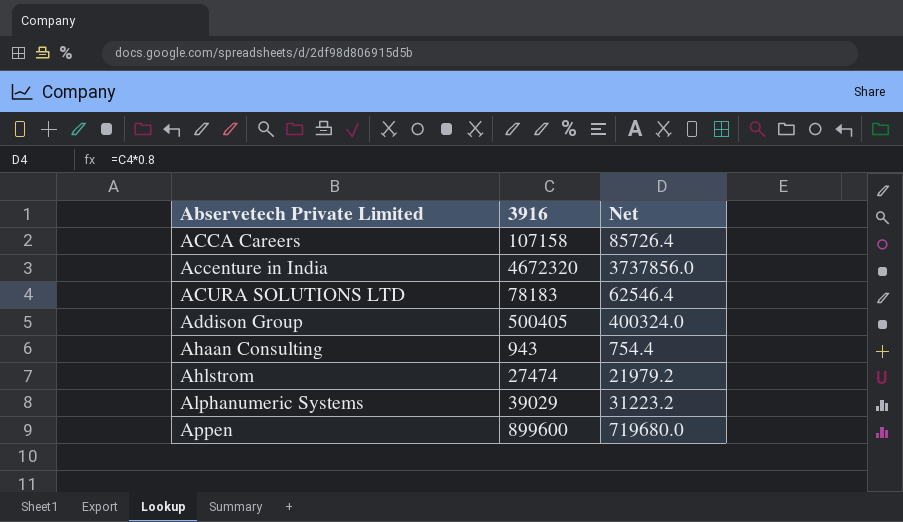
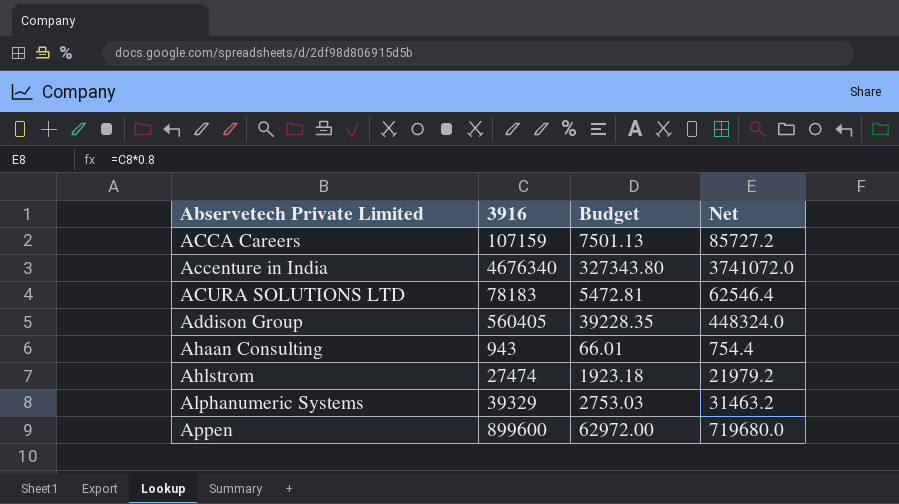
column Budget | formula: none -> [3916] * 0.07
ACCA Careers | 3916: 107158 -> 107159
ACCA Careers | Net: 85726.4 -> 85727.2
Accenture in India | 3916: 4672320 -> 4676340
Accenture in India | Net: 3737856.0 -> 3741072.0
Addison Group | 3916: 500405 -> 560405
Addison Group | Net: 400324.0 -> 448324.0
Alphanumeric Systems | 3916: 39029 -> 39329
Alphanumeric Systems | Net: 31223.2 -> 31463.2

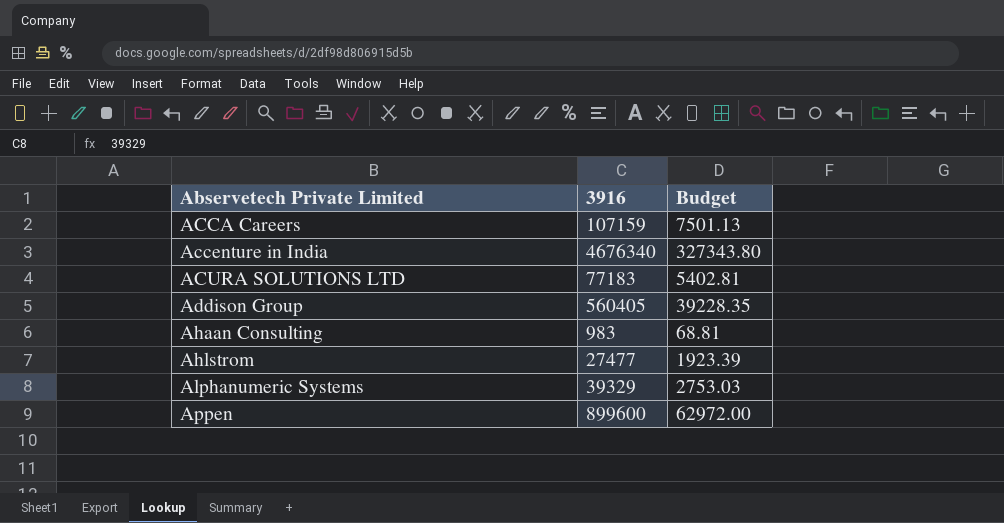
column Net | formula: [3916] * 0.8 -> none
ACURA SOLUTIONS LTD | 3916: 78183 -> 77183
ACURA SOLUTIONS LTD | Budget: 5472.81 -> 5402.81
Ahaan Consulting | 3916: 943 -> 983
Ahaan Consulting | Budget: 66.01 -> 68.81
Ahlstrom | 3916: 27474 -> 27477
Ahlstrom | Budget: 1923.18 -> 1923.39

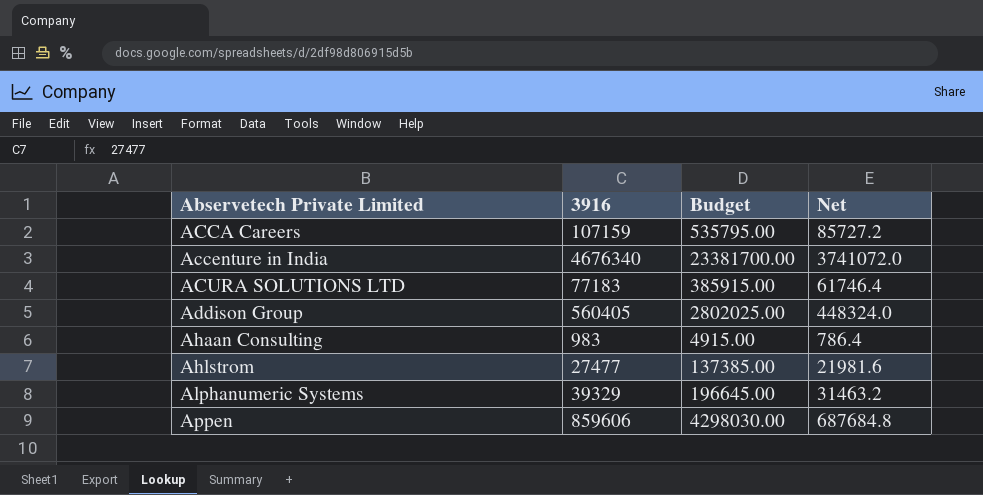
column Budget | formula: [3916] * 0.07 -> [3916] * 5
column Net | formula: none -> [3916] * 0.8
Appen | 3916: 899600 -> 859606

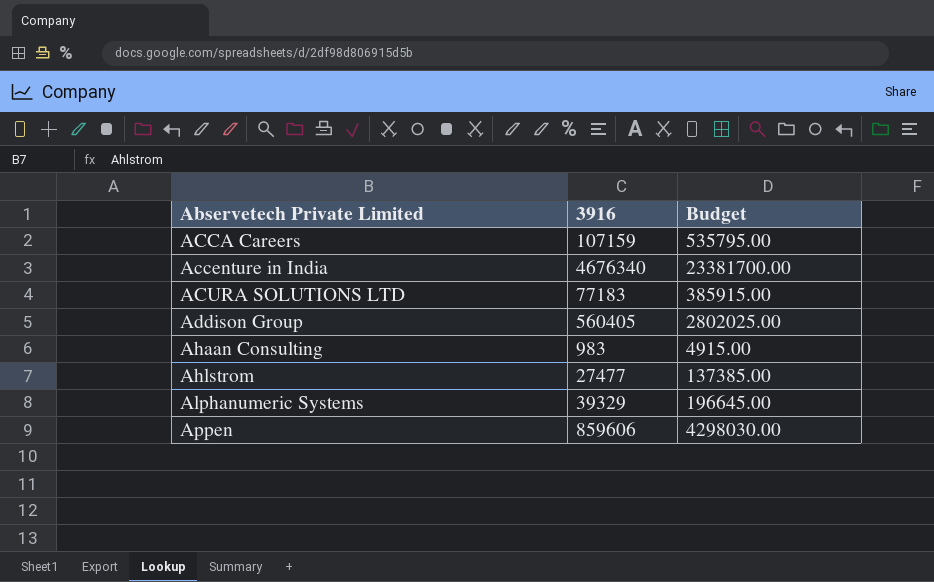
column Net | formula: [3916] * 0.8 -> none

